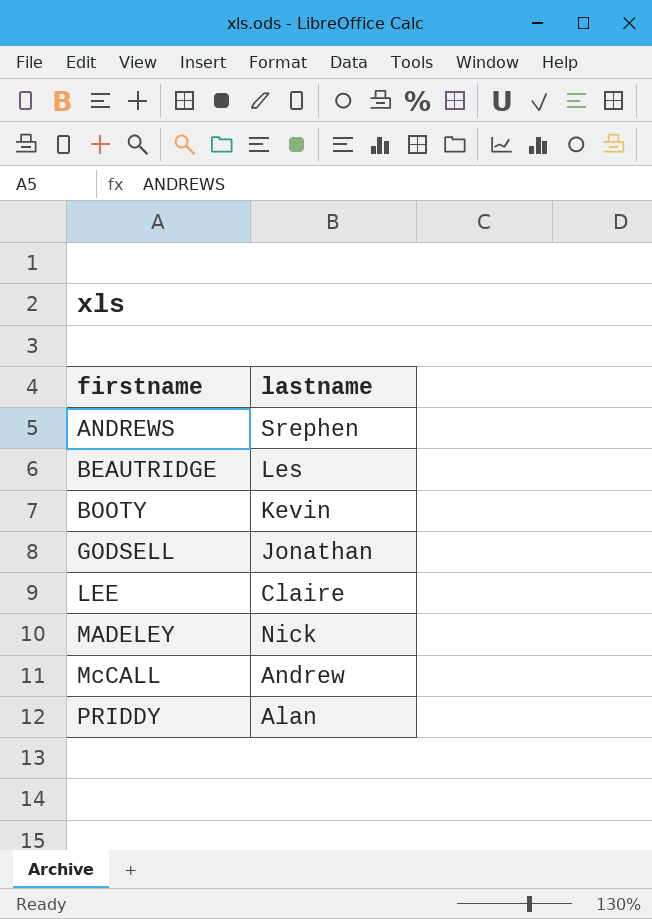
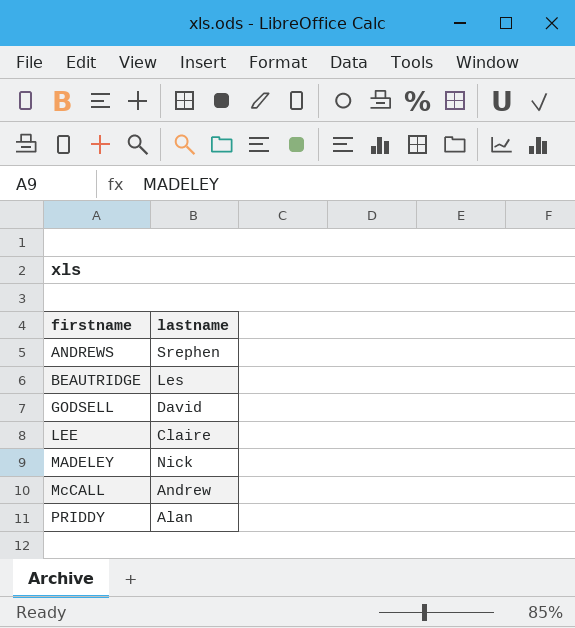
row BOOTY: Kevin -> none
GODSELL | lastname: Jonathan -> David

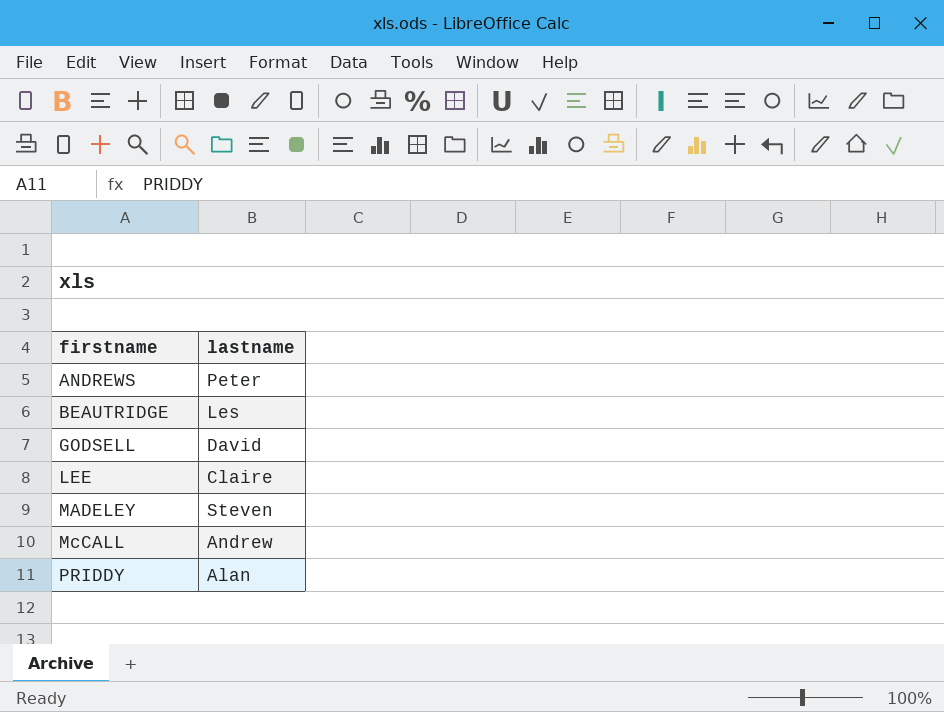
ANDREWS | lastname: Srephen -> Peter
MADELEY | lastname: Nick -> Steven

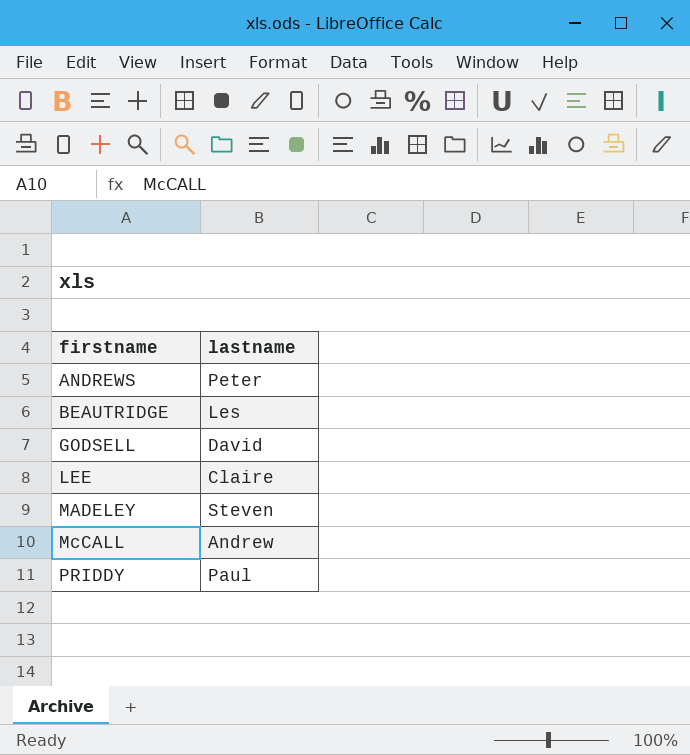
PRIDDY | lastname: Alan -> Paul

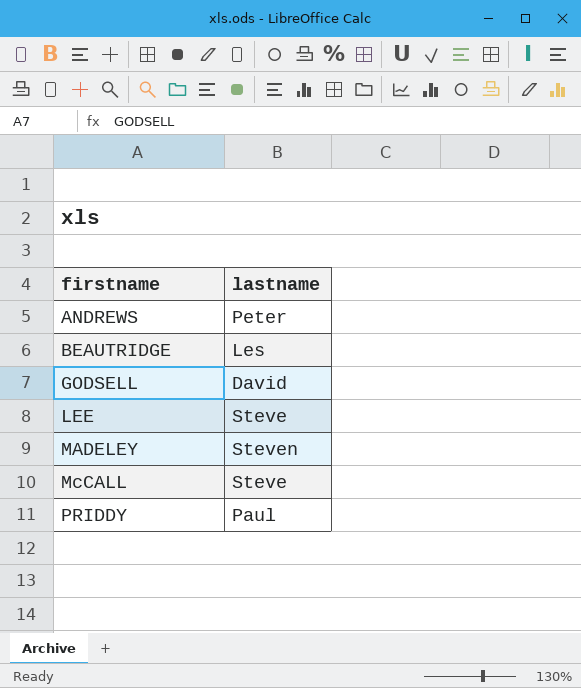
LEE | lastname: Claire -> Steve
McCALL | lastname: Andrew -> Steve

